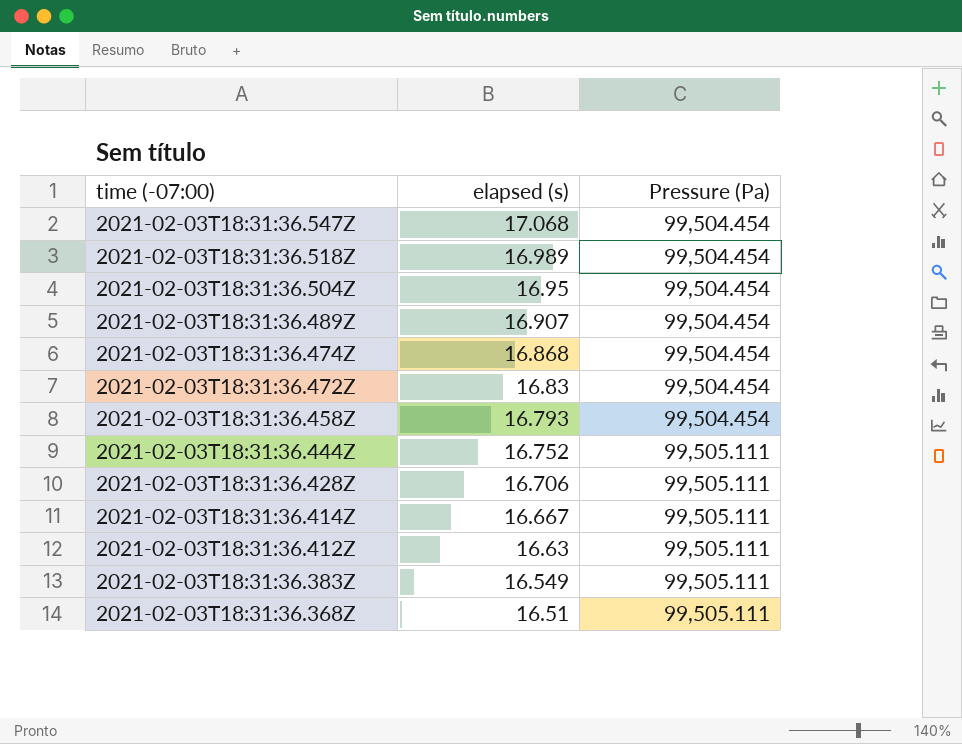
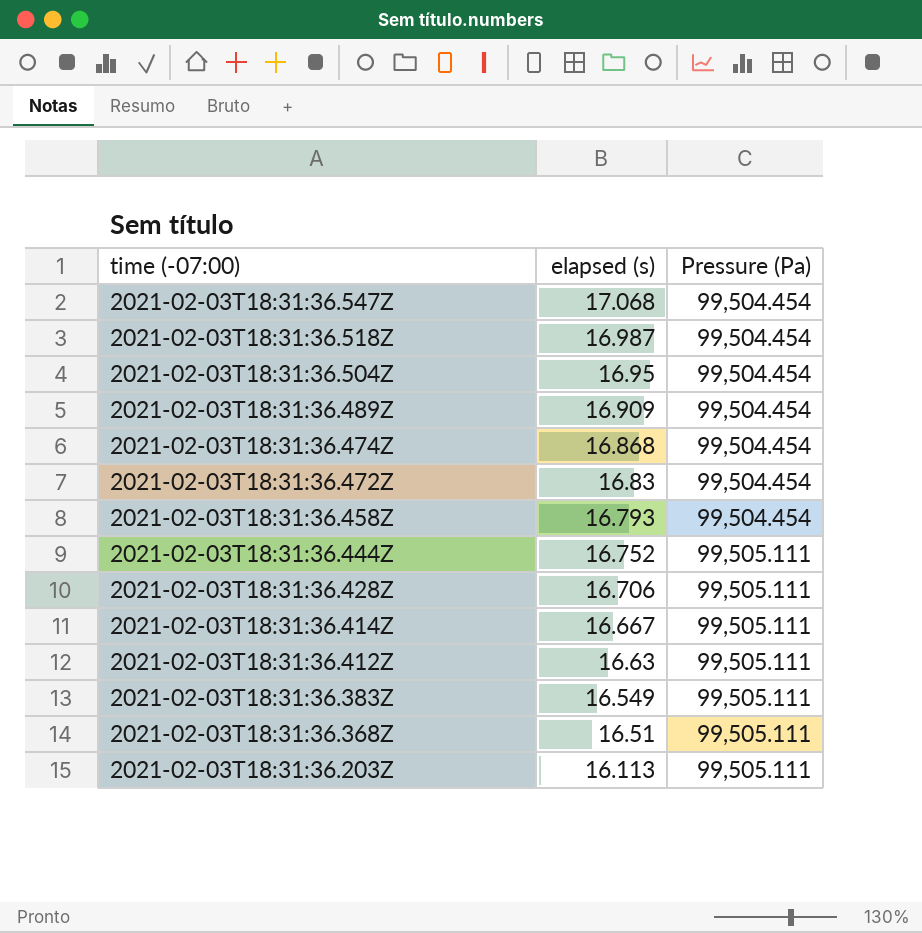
2021-02-03T18:31:36.518Z | elapsed (s): 16.989 -> 16.987
2021-02-03T18:31:36.489Z | elapsed (s): 16.907 -> 16.909
row 2021-02-03T18:31:36.203Z: none -> 16.113 | 99,505.111

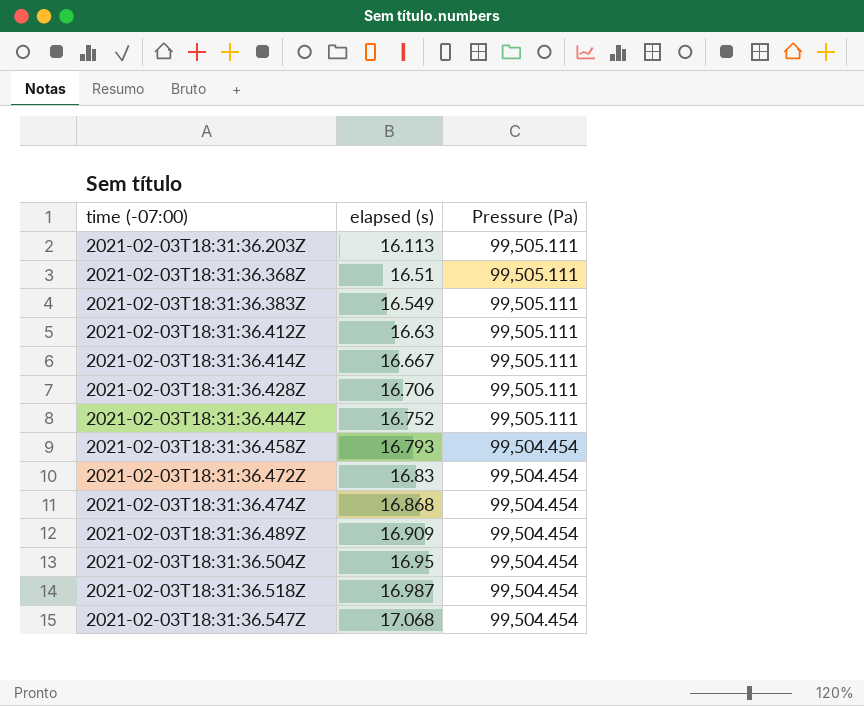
row order: time (-07:00) descending -> time (-07:00) ascending

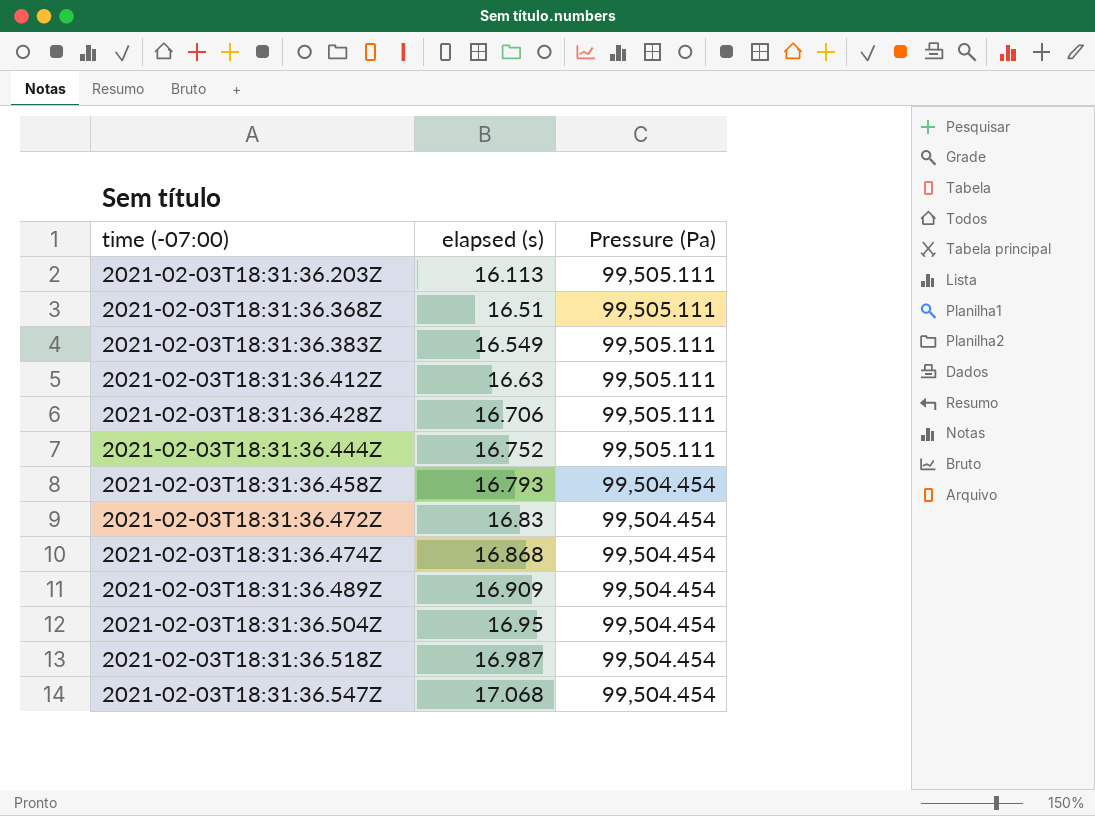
row 2021-02-03T18:31:36.414Z: 16.667 | 99,505.111 -> none

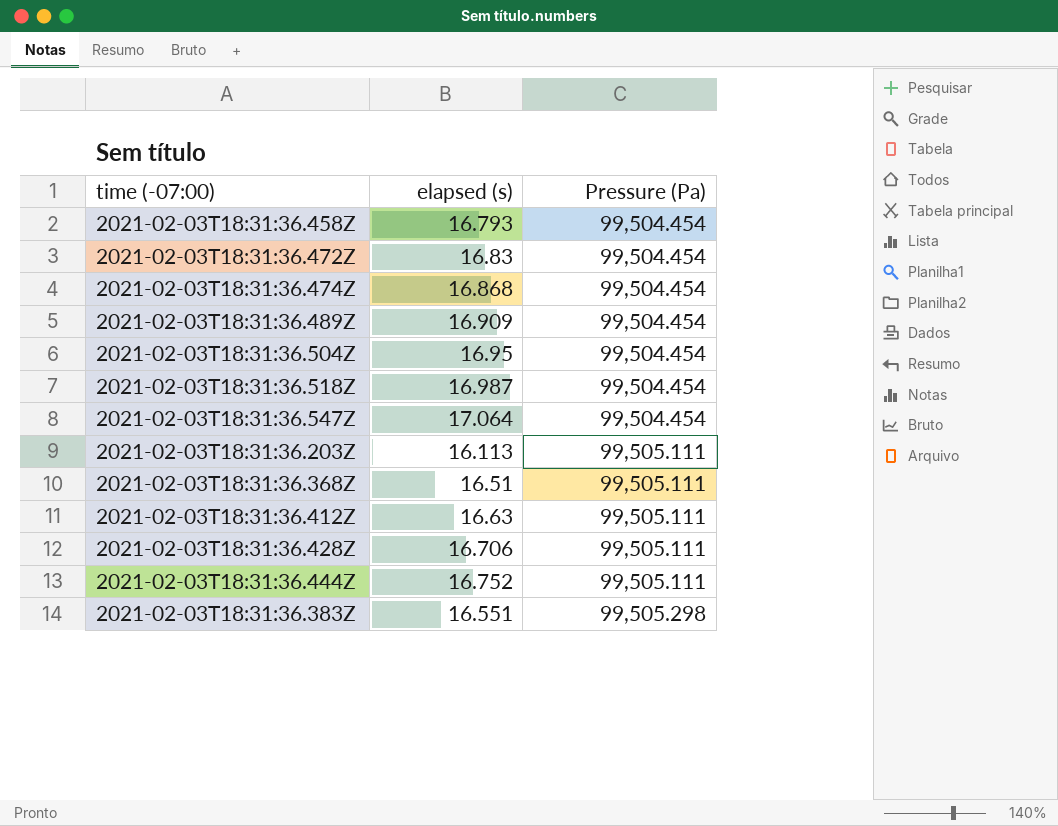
row order: time (-07:00) ascending -> Pressure (Pa) ascending
2021-02-03T18:31:36.547Z | elapsed (s): 17.068 -> 17.064
2021-02-03T18:31:36.383Z | elapsed (s): 16.549 -> 16.551
2021-02-03T18:31:36.383Z | Pressure (Pa): 99,505.111 -> 99,505.298

